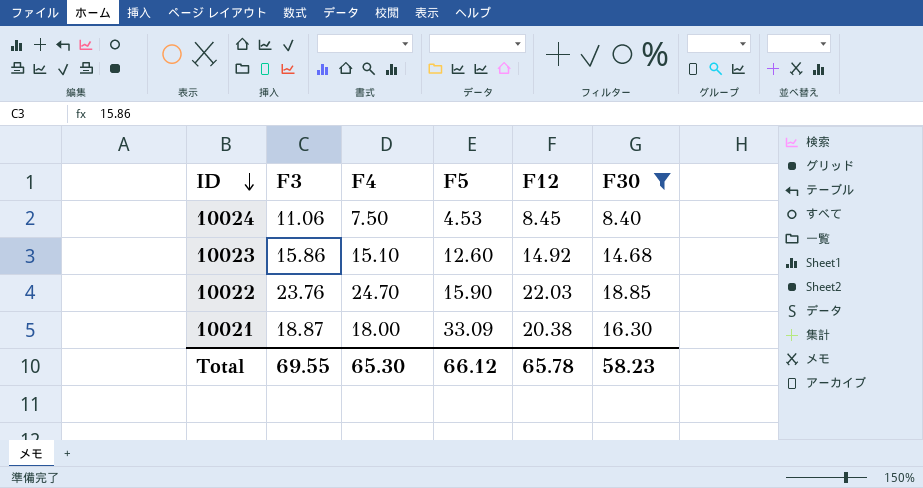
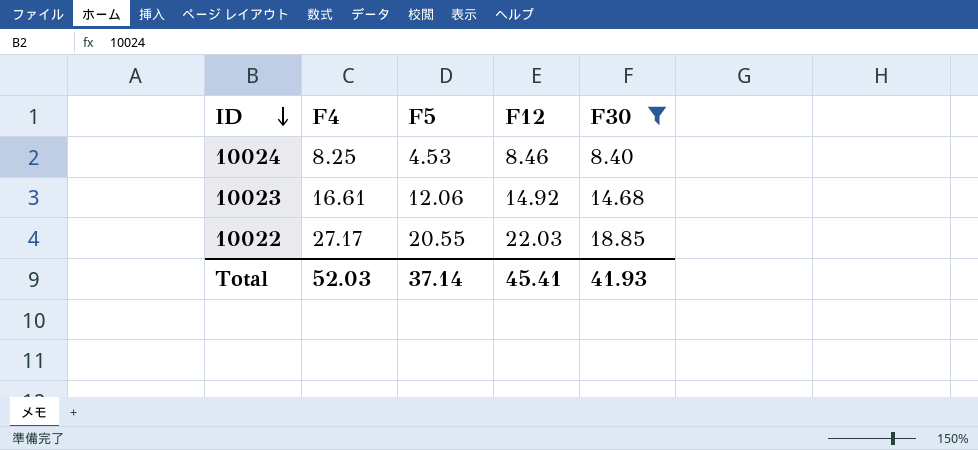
column F3 | position: 2 -> none
row 10021: 18.87 | 18.00 | 33.09 | 20.38 | 16.30 -> none
10024 | F4: 7.50 -> 8.25
10024 | F12: 8.45 -> 8.46
10023 | F4: 15.10 -> 16.61
10023 | F5: 12.60 -> 12.06
10022 | F4: 24.70 -> 27.17
10022 | F5: 15.90 -> 20.55
Total | F4: 65.30 -> 52.03
Total | F5: 66.12 -> 37.14
Total | F12: 65.78 -> 45.41
Total | F30: 58.23 -> 41.93

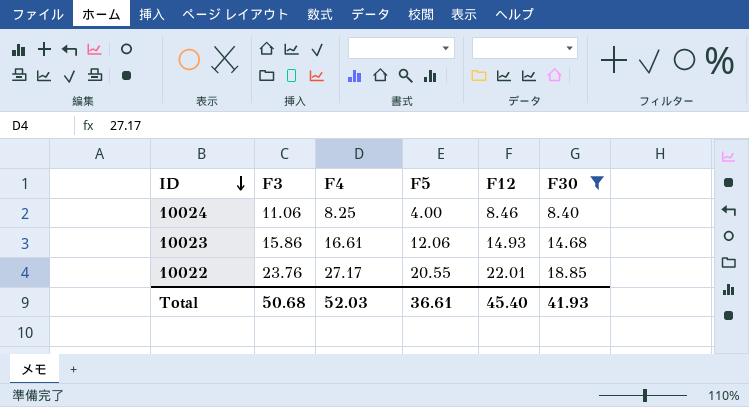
column F3 | position: none -> 2
10024 | F5: 4.53 -> 4.00
10023 | F12: 14.92 -> 14.93
10022 | F12: 22.03 -> 22.01
Total | F5: 37.14 -> 36.61
Total | F12: 45.41 -> 45.40

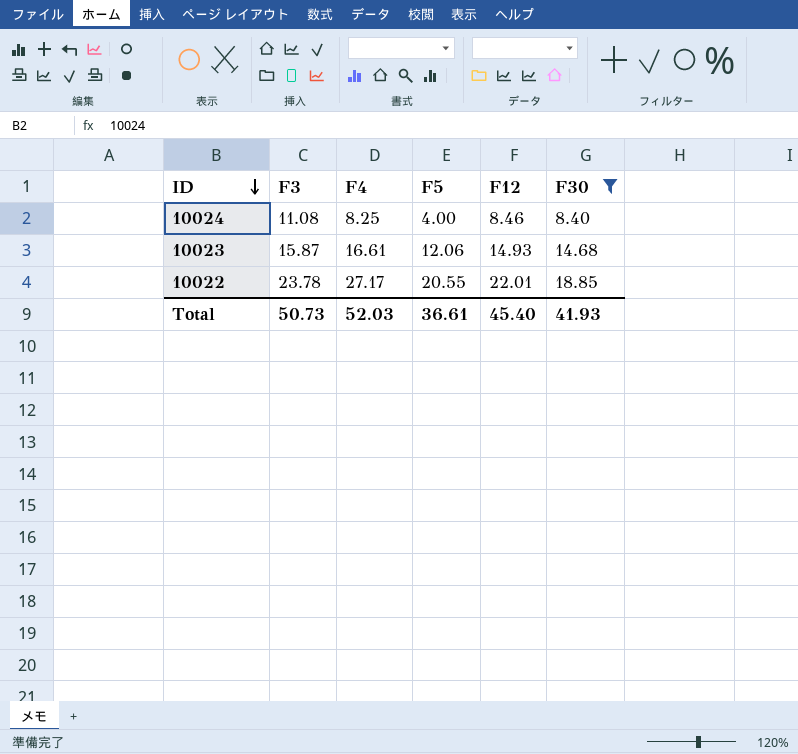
10024 | F3: 11.06 -> 11.08
10023 | F3: 15.86 -> 15.87
10022 | F3: 23.76 -> 23.78
Total | F3: 50.68 -> 50.73

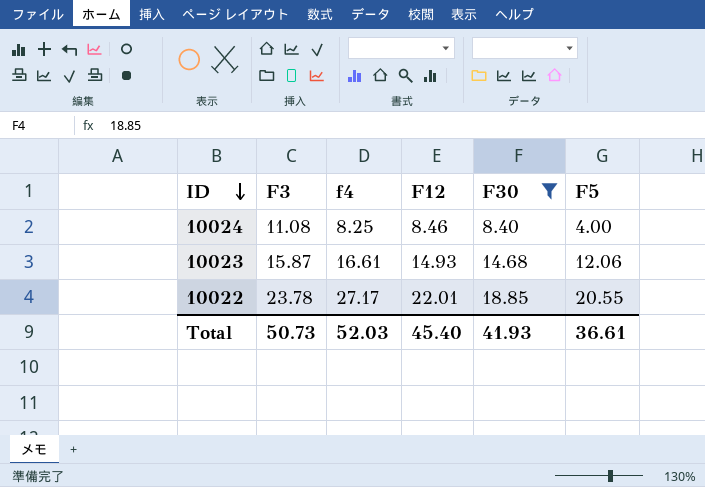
column name: F4 -> f4
column F5 | position: 4 -> 6

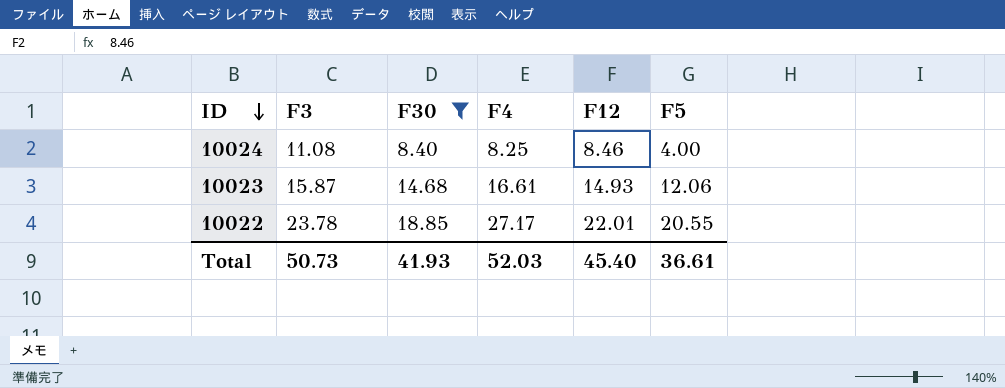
column F30 | position: 5 -> 3
column name: f4 -> F4

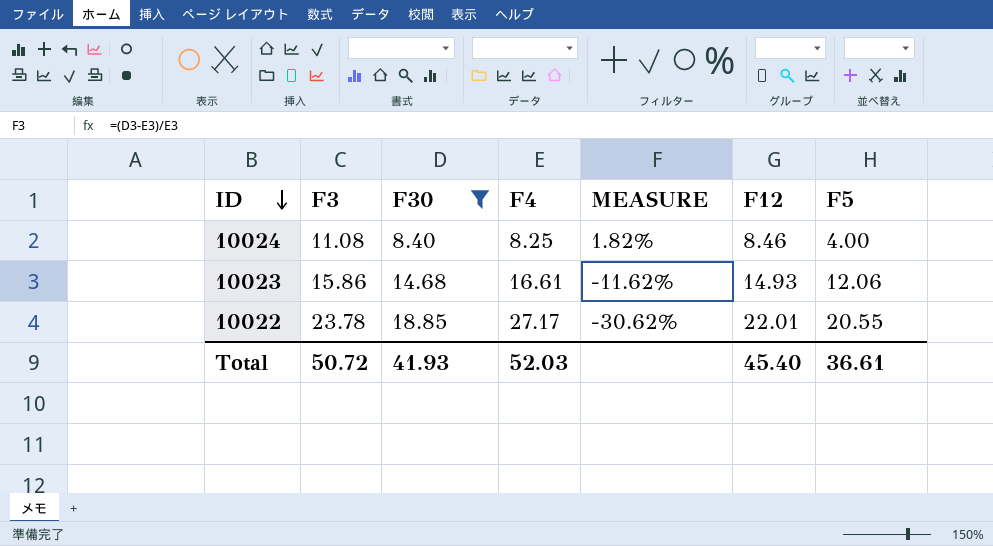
column MEASURE | formula: none -> ([F30] - [F4]) / [F4]
10023 | F3: 15.87 -> 15.86
Total | F3: 50.73 -> 50.72

